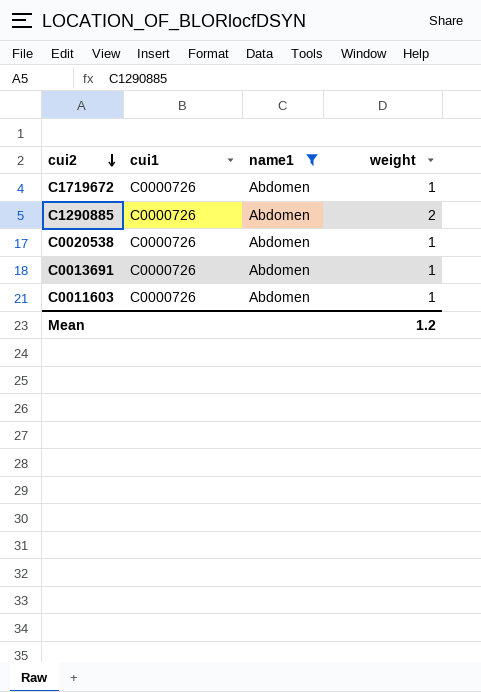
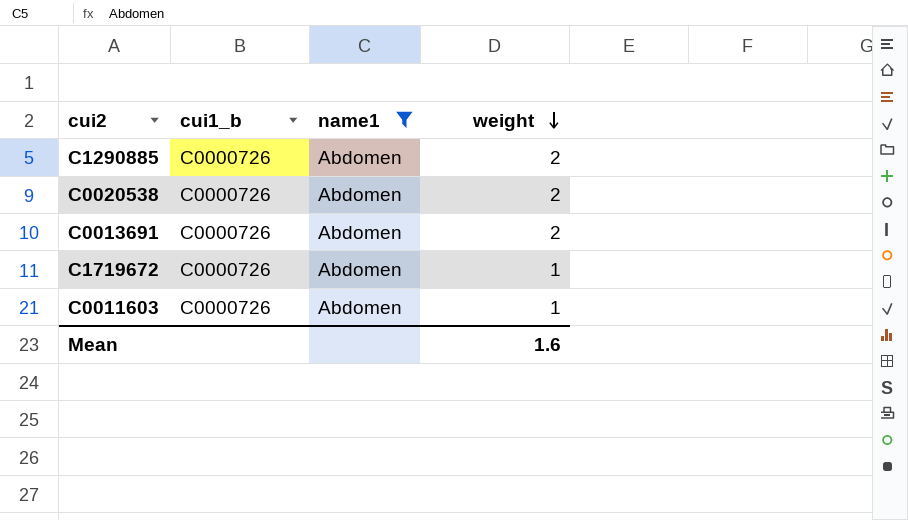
row order: cui2 descending -> weight descending
column name: cui1 -> cui1_b
C0020538 | weight: 1 -> 2
C0013691 | weight: 1 -> 2
Mean | weight: 1.2 -> 1.6

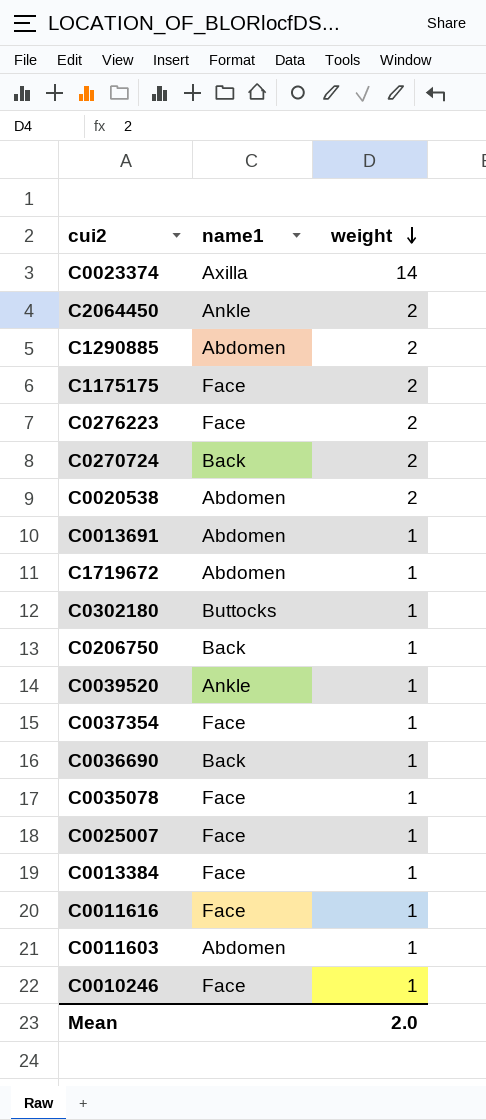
filter: name1 = Abdomen -> none
column cui1_b | position: 2 -> none
C0013691 | weight: 2 -> 1
Mean | weight: 1.6 -> 2.0

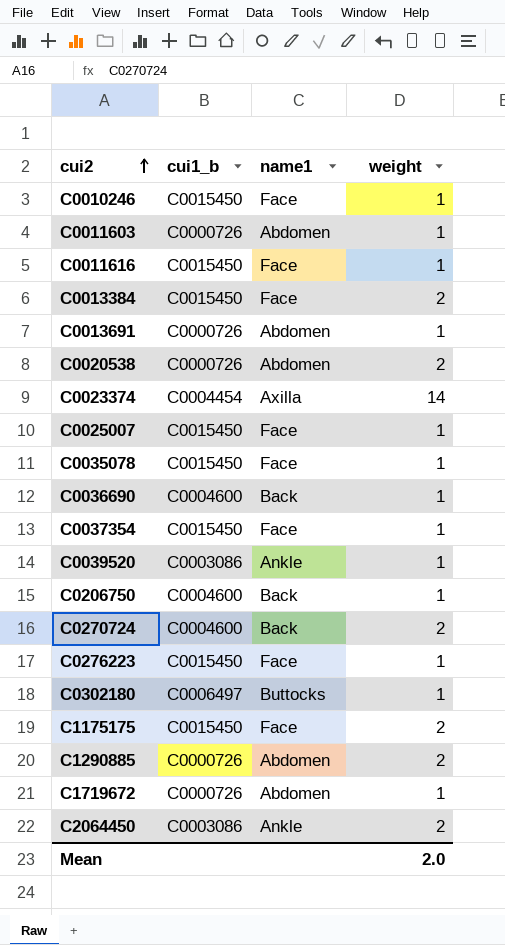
row order: weight descending -> cui2 ascending
column cui1_b | position: none -> 2
C0013384 | weight: 1 -> 2
C0276223 | weight: 2 -> 1

